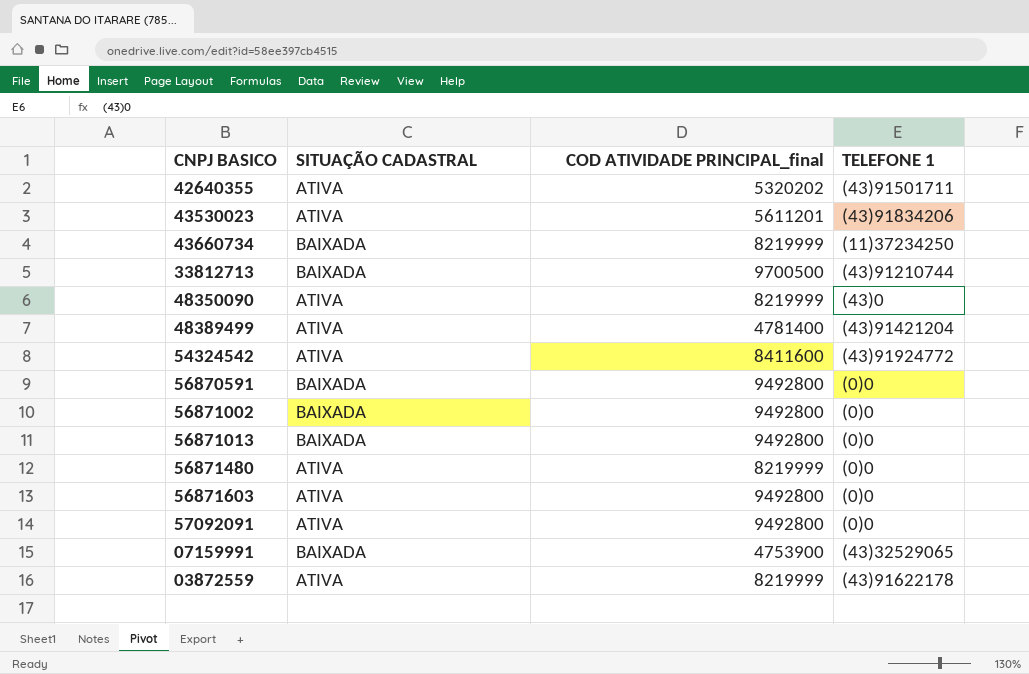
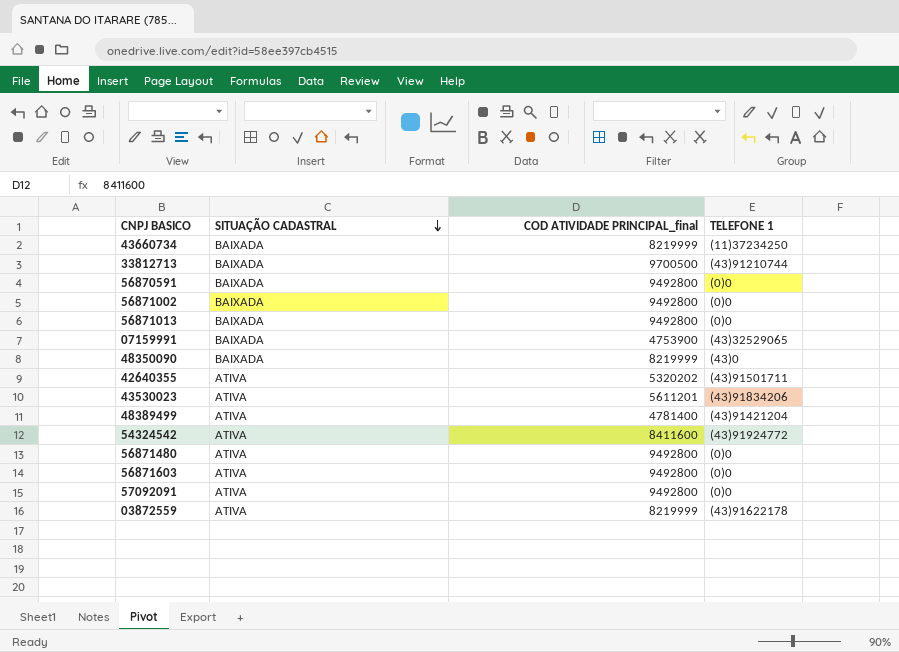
row order: none -> SITUAÇÃO CADASTRAL descending
48350090 | SITUAÇÃO CADASTRAL: ATIVA -> BAIXADA
56871480 | COD ATIVIDADE PRINCIPAL_final: 8219999 -> 9492800

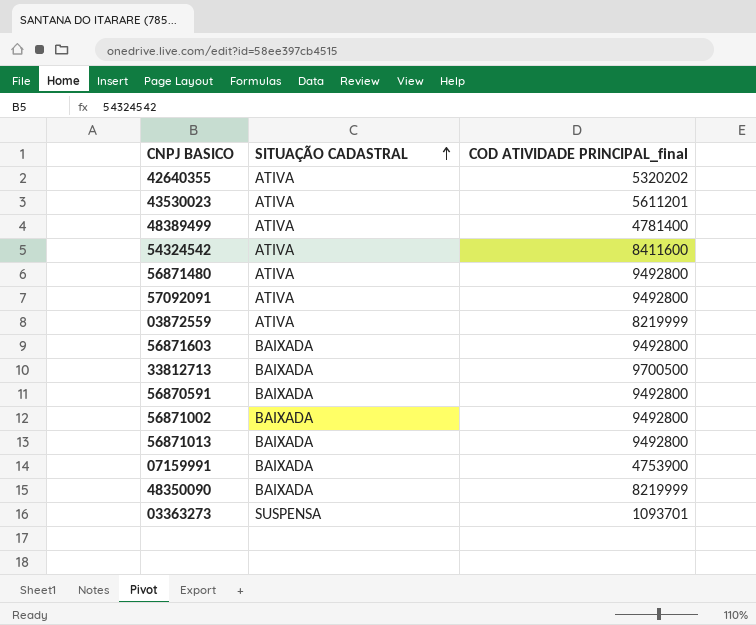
row order: SITUAÇÃO CADASTRAL descending -> SITUAÇÃO CADASTRAL ascending
column TELEFONE 1 | position: 4 -> none
row 43660734: BAIXADA | 8219999 | (11)37234250 -> none
56871603 | SITUAÇÃO CADASTRAL: ATIVA -> BAIXADA
row 03363273: none -> SUSPENSA | 1093701

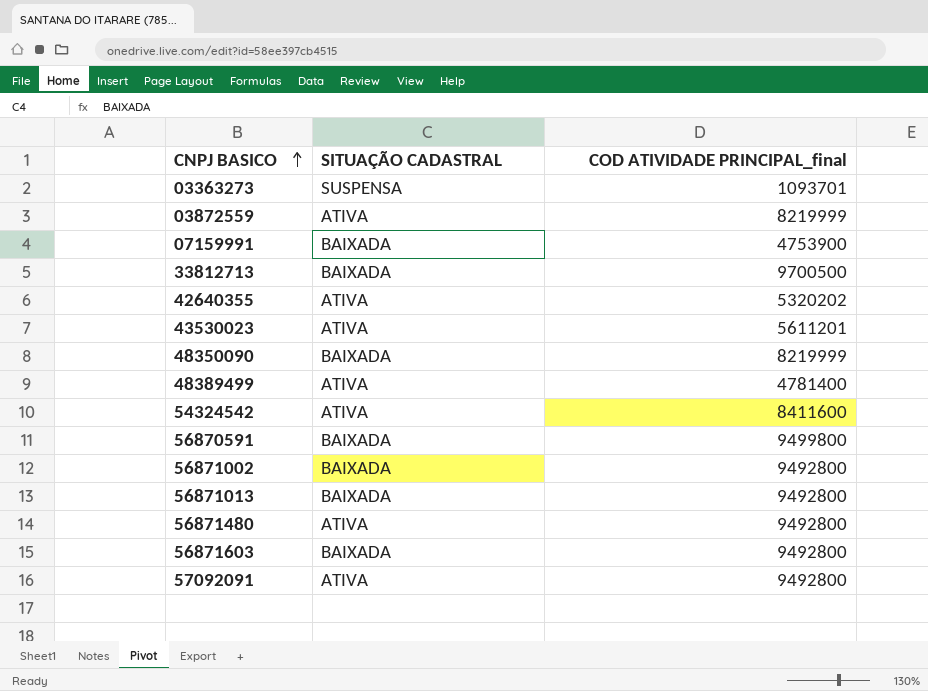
row order: SITUAÇÃO CADASTRAL ascending -> CNPJ BASICO ascending
56870591 | COD ATIVIDADE PRINCIPAL_final: 9492800 -> 9499800

